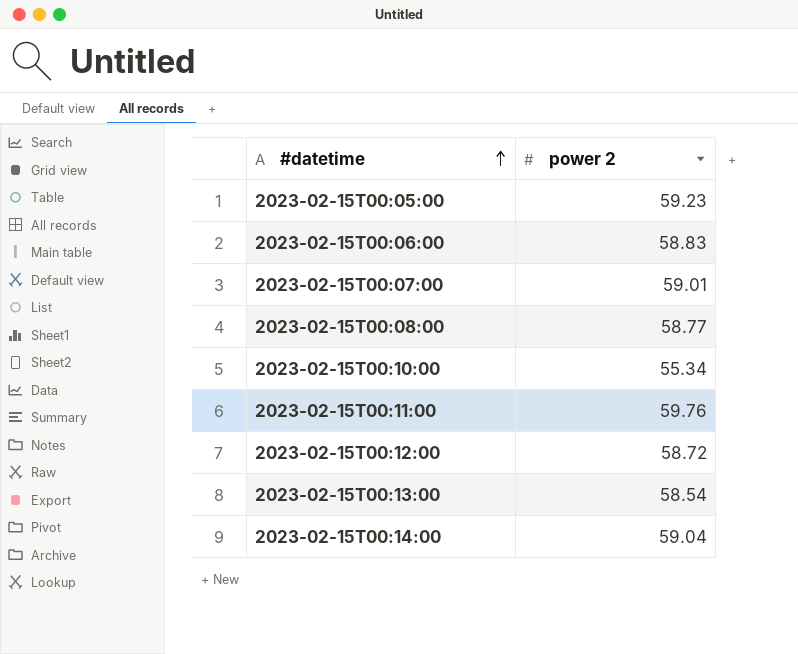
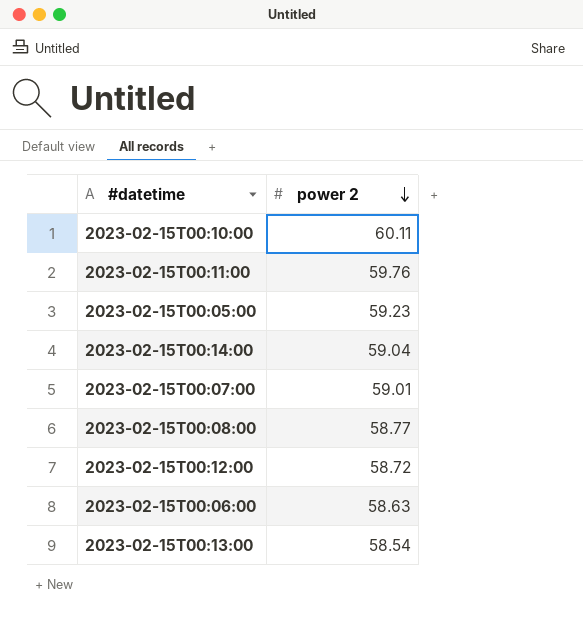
row order: #datetime ascending -> power 2 descending
2023-02-15T00:10:00 | power 2: 55.34 -> 60.11
2023-02-15T00:06:00 | power 2: 58.83 -> 58.63

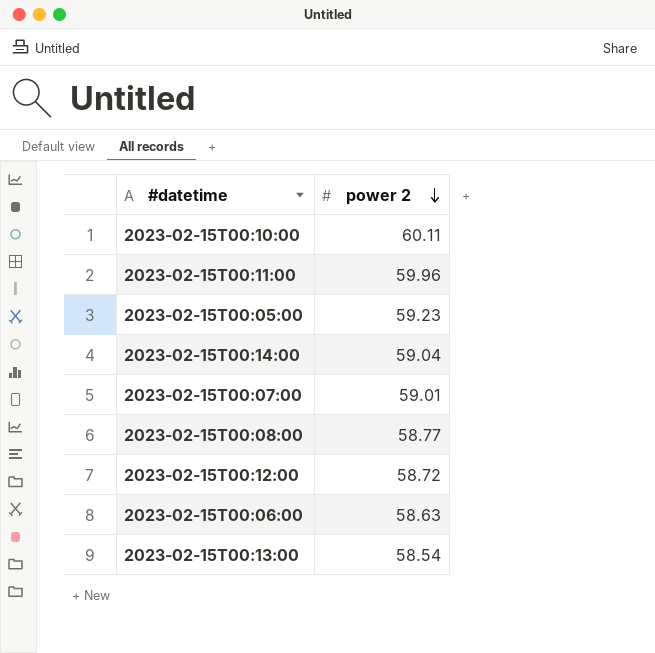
2023-02-15T00:11:00 | power 2: 59.76 -> 59.96

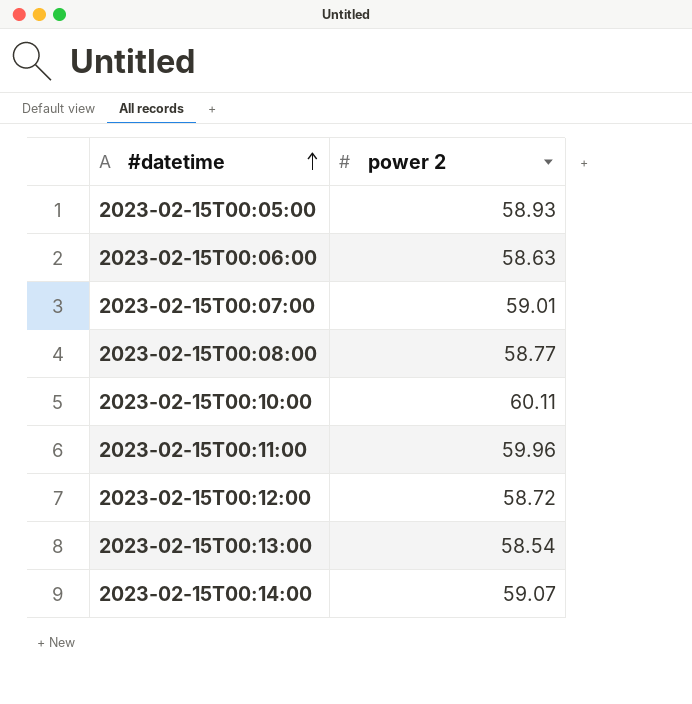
row order: power 2 descending -> #datetime ascending
2023-02-15T00:05:00 | power 2: 59.23 -> 58.93
2023-02-15T00:14:00 | power 2: 59.04 -> 59.07

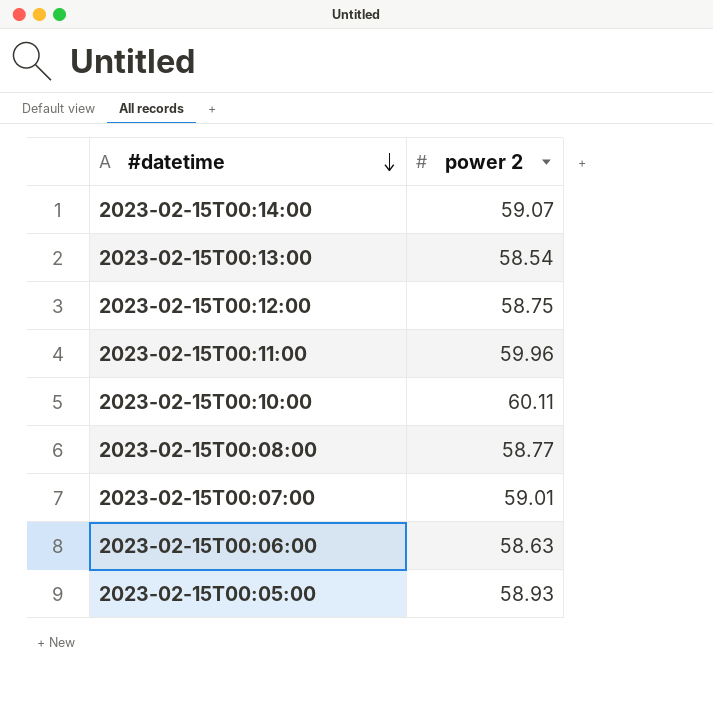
row order: #datetime ascending -> #datetime descending
2023-02-15T00:12:00 | power 2: 58.72 -> 58.75

